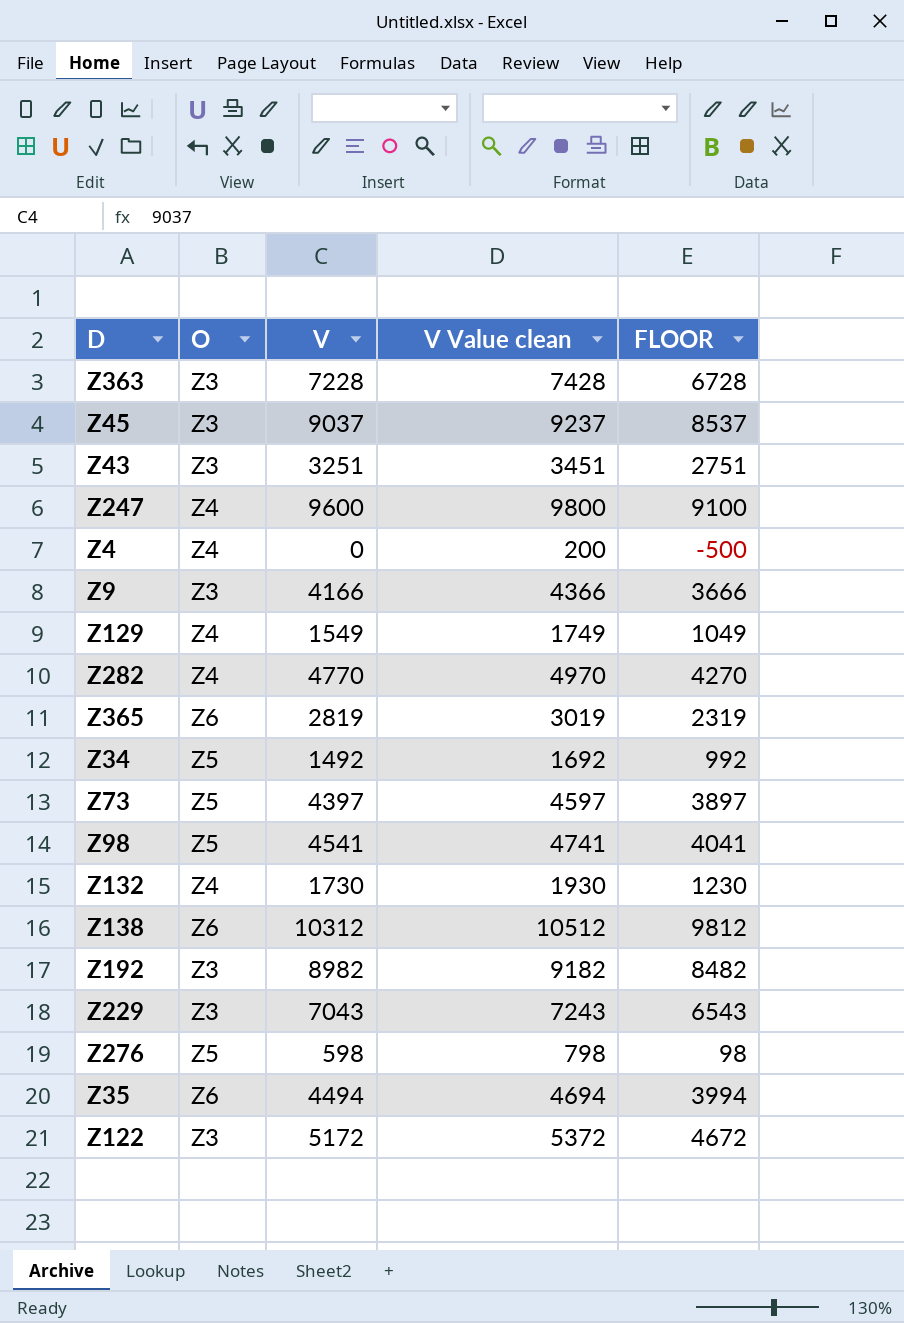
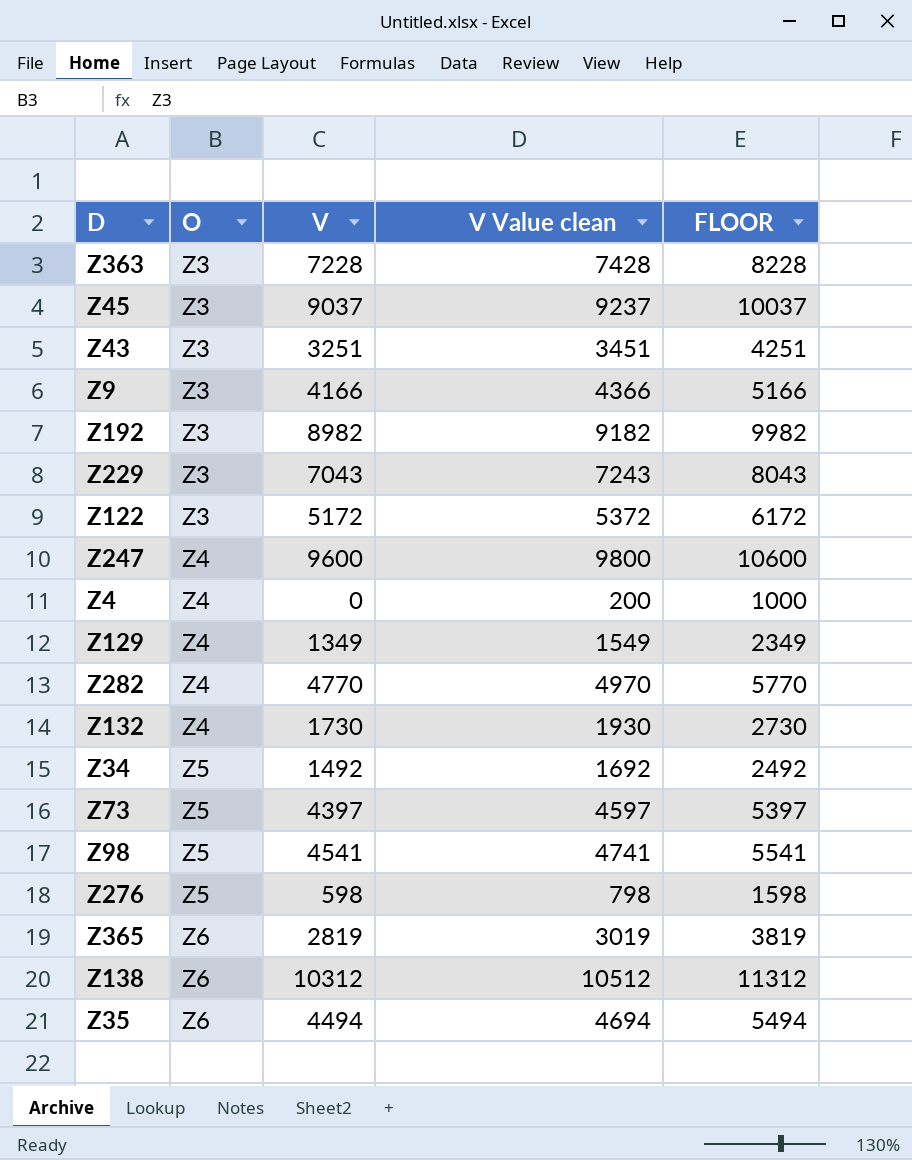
row order: none -> O ascending
column FLOOR | formula: [V] - 500 -> [V] + 1000
Z129 | V: 1549 -> 1349
Z129 | V Value clean: 1749 -> 1549

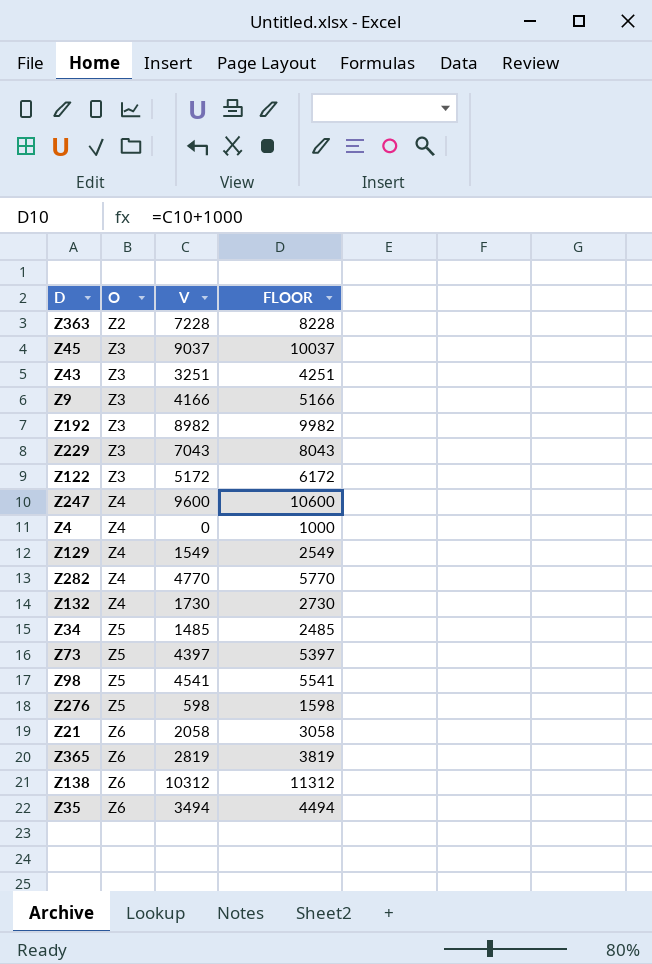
column V Value clean | formula: [V] + 200 -> none
Z363 | O: Z3 -> Z2
Z129 | V: 1349 -> 1549
Z129 | FLOOR: 2349 -> 2549
Z34 | V: 1492 -> 1485
Z34 | FLOOR: 2492 -> 2485
row Z21: none -> Z6 | 2058 | 3058
Z35 | V: 4494 -> 3494
Z35 | FLOOR: 5494 -> 4494

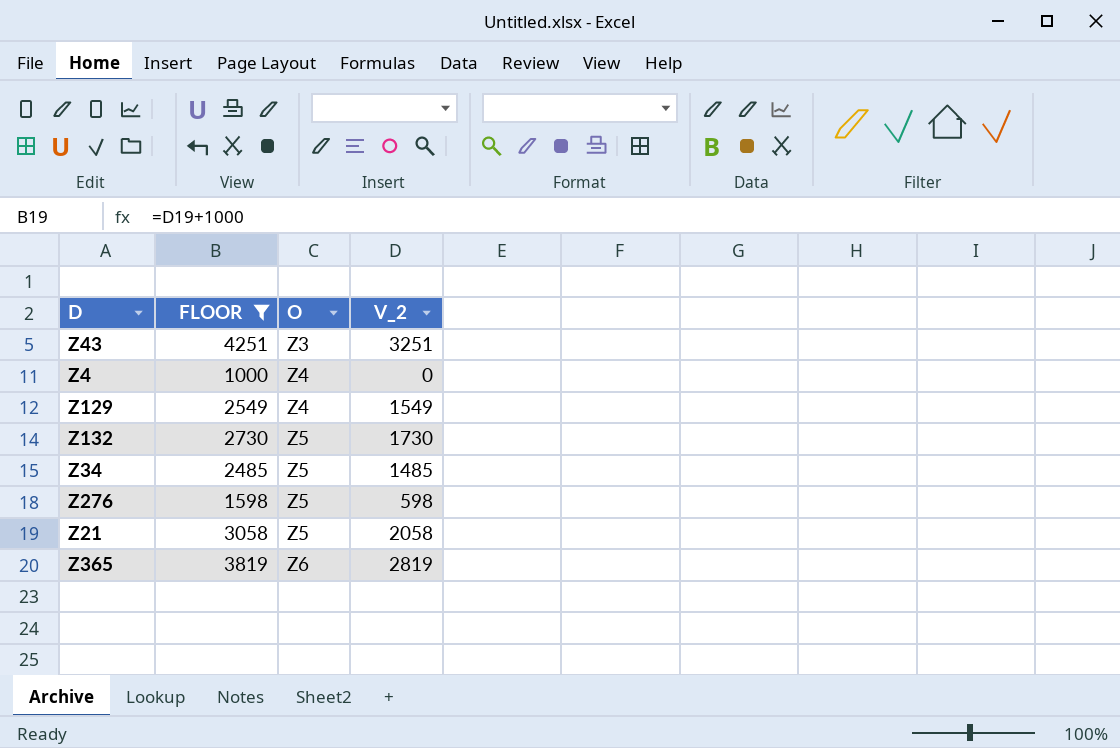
filter: none -> FLOOR <= 4251
column FLOOR | position: 4 -> 2
column name: V -> V_2
Z132 | O: Z4 -> Z5
Z21 | O: Z6 -> Z5

